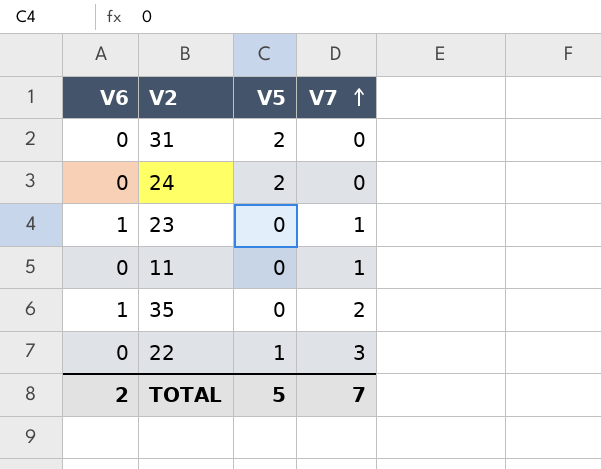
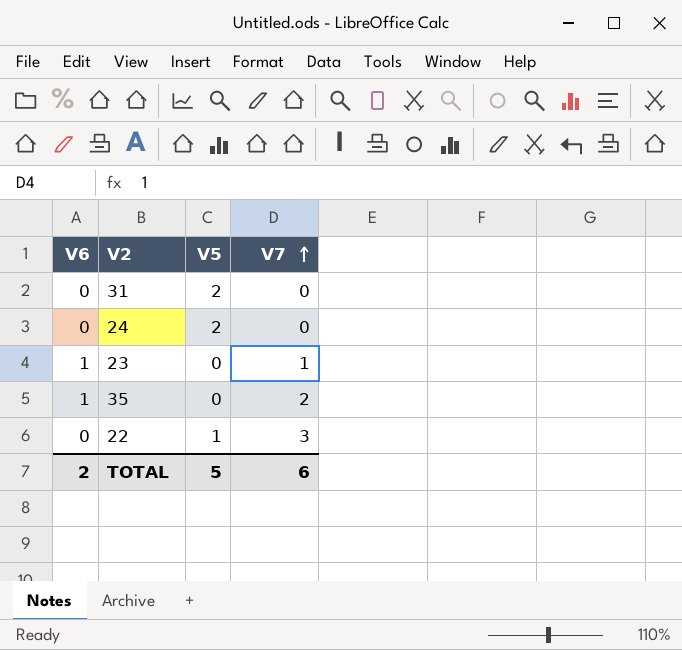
row 11: 0 | 0 | 1 -> none
TOTAL | V7: 7 -> 6

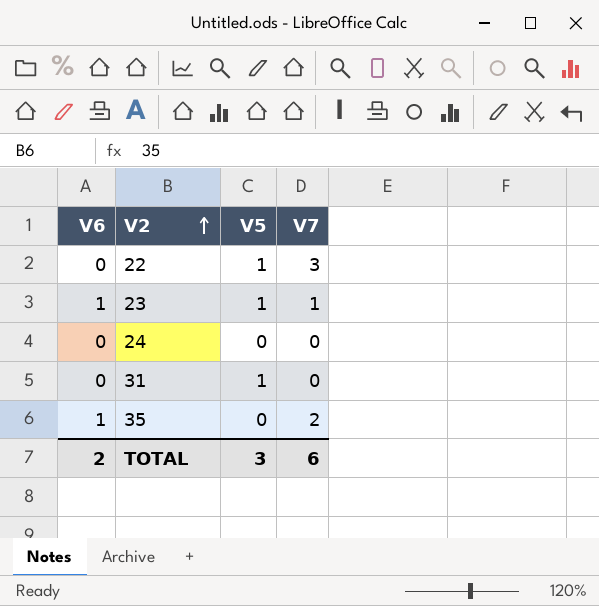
row order: V7 ascending -> V2 ascending
23 | V5: 0 -> 1
24 | V5: 2 -> 0
31 | V5: 2 -> 1
TOTAL | V5: 5 -> 3

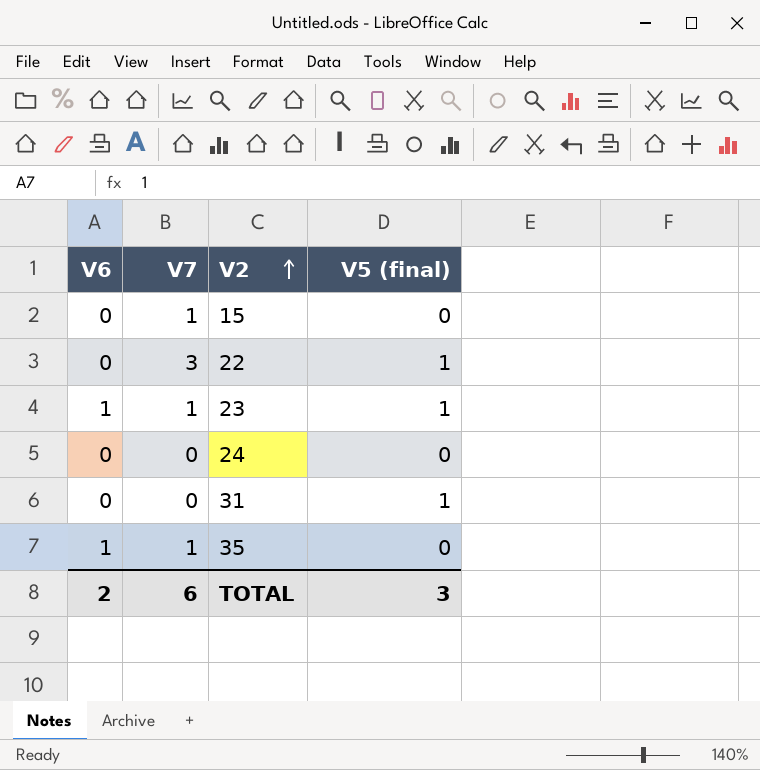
column V7 | position: 4 -> 2
column name: V5 -> V5 (final)
row 15: none -> 0 | 1 | 0
35 | V7: 2 -> 1

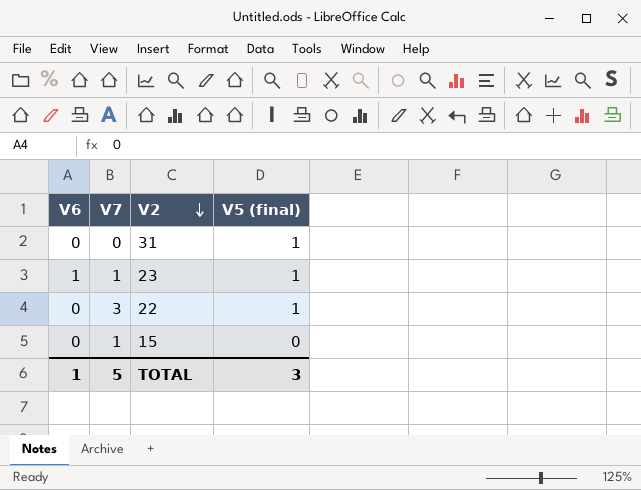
row order: V2 ascending -> V2 descending
row 24: 0 | 0 | 0 -> none
row 35: 1 | 1 | 0 -> none
TOTAL | V6: 2 -> 1
TOTAL | V7: 6 -> 5

